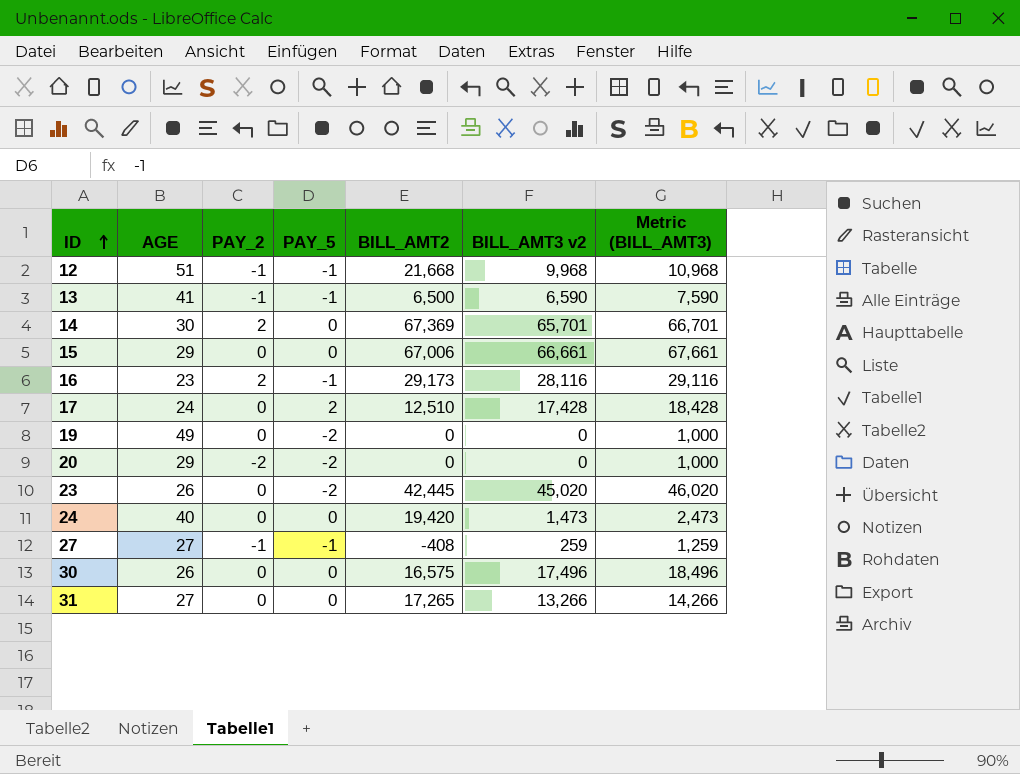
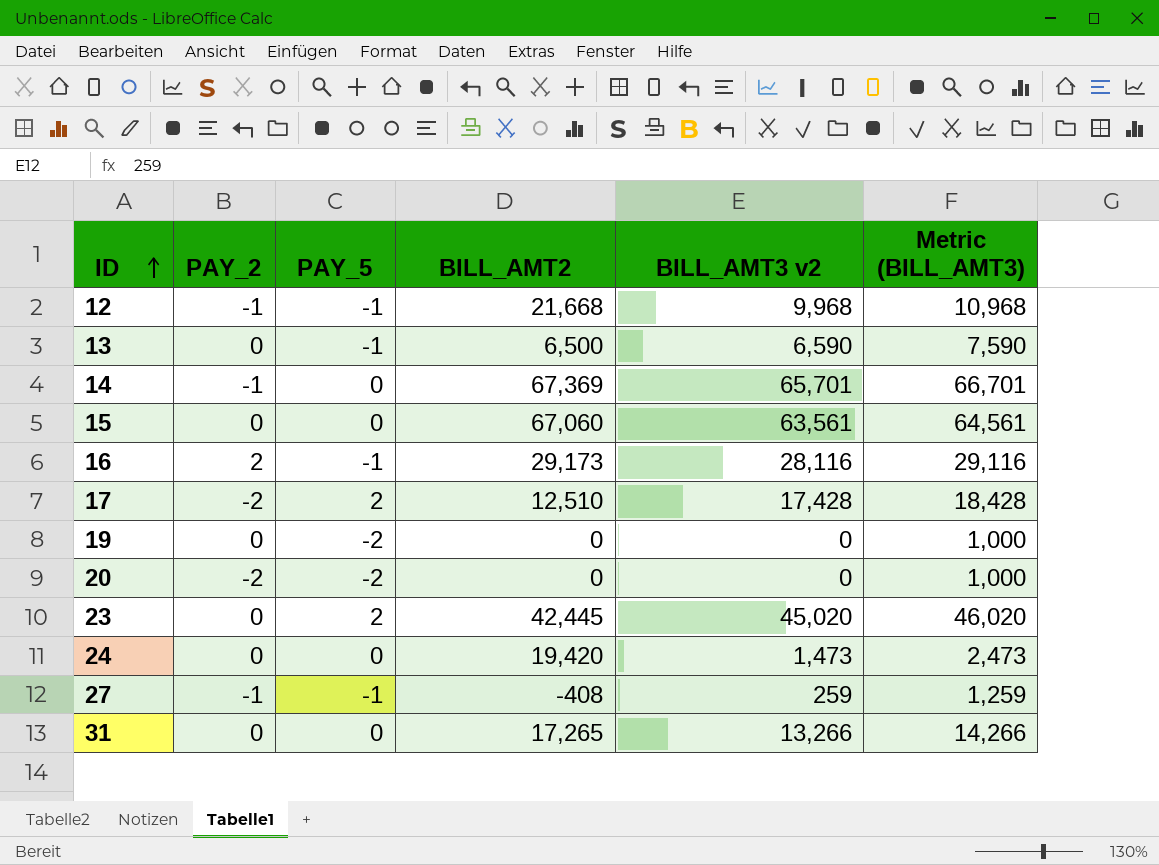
column AGE | position: 2 -> none
row 30: 26 | 0 | 0 | 16,575 | 17,496 | 18,496 -> none
13 | PAY_2: -1 -> 0
14 | PAY_2: 2 -> -1
15 | BILL_AMT2: 67,006 -> 67,060
15 | BILL_AMT3 v2: 66,661 -> 63,561
15 | Metric (BILL_AMT3): 67,661 -> 64,561
17 | PAY_2: 0 -> -2
23 | PAY_5: -2 -> 2

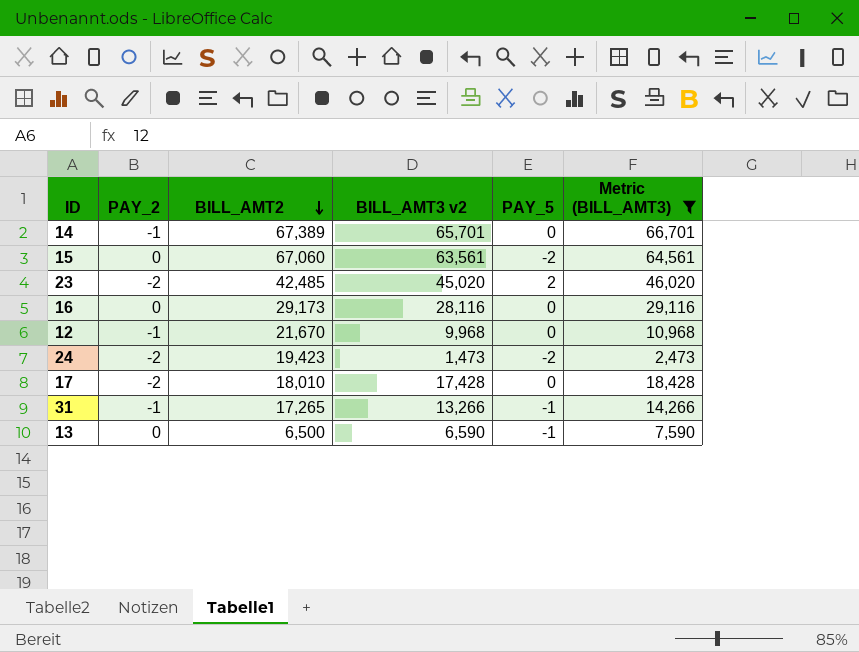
filter: none -> Metric (BILL_AMT3) >= 2,473
row order: ID ascending -> BILL_AMT2 descending
column PAY_5 | position: 3 -> 5
14 | BILL_AMT2: 67,369 -> 67,389
15 | PAY_5: 0 -> -2
23 | PAY_2: 0 -> -2
23 | BILL_AMT2: 42,445 -> 42,485
16 | PAY_2: 2 -> 0
16 | PAY_5: -1 -> 0
12 | BILL_AMT2: 21,668 -> 21,670
12 | PAY_5: -1 -> 0
24 | PAY_2: 0 -> -2
24 | BILL_AMT2: 19,420 -> 19,423
24 | PAY_5: 0 -> -2
17 | BILL_AMT2: 12,510 -> 18,010
17 | PAY_5: 2 -> 0
31 | PAY_2: 0 -> -1
31 | PAY_5: 0 -> -1

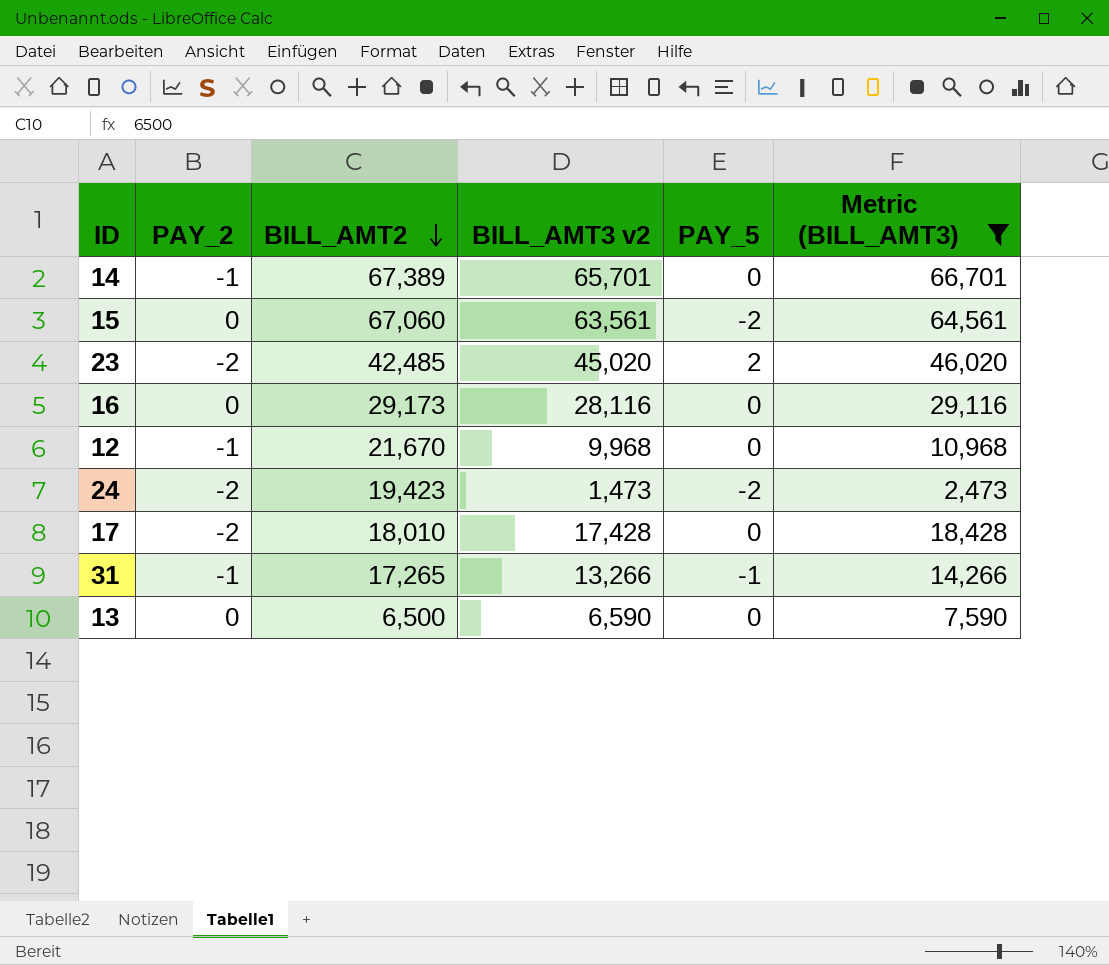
13 | PAY_5: -1 -> 0

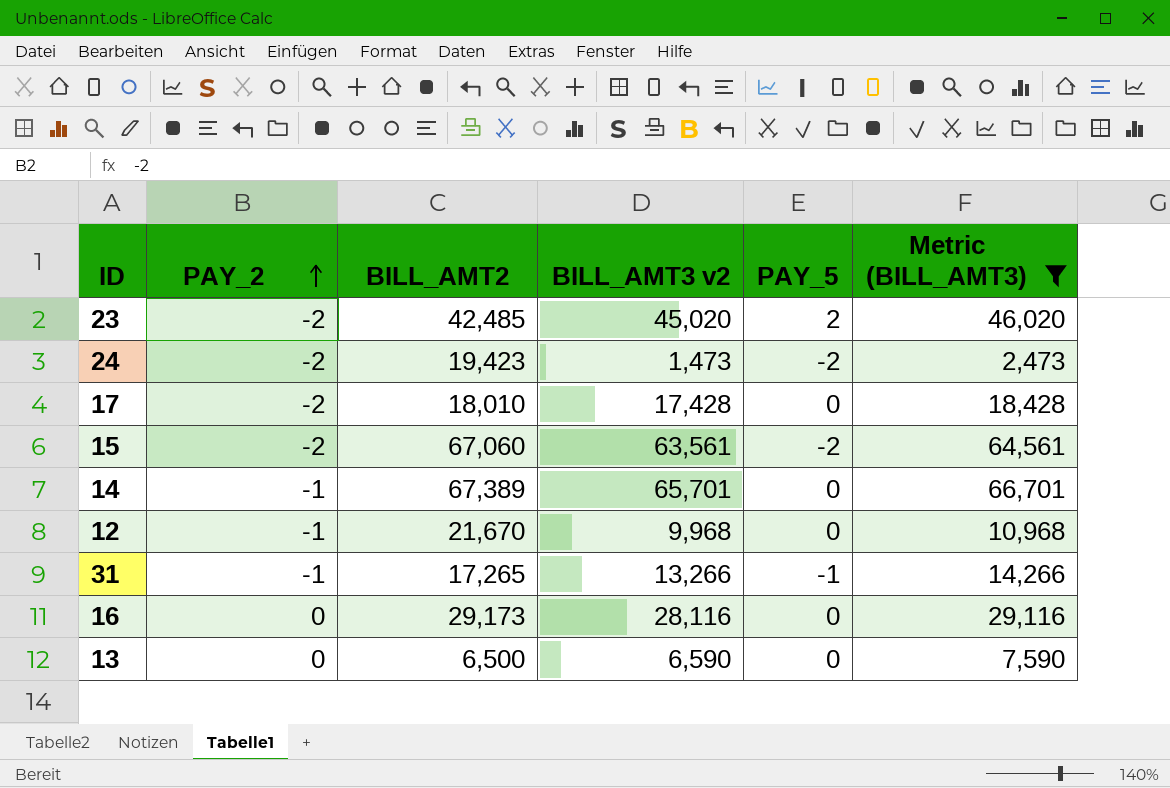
row order: BILL_AMT2 descending -> PAY_2 ascending
15 | PAY_2: 0 -> -2

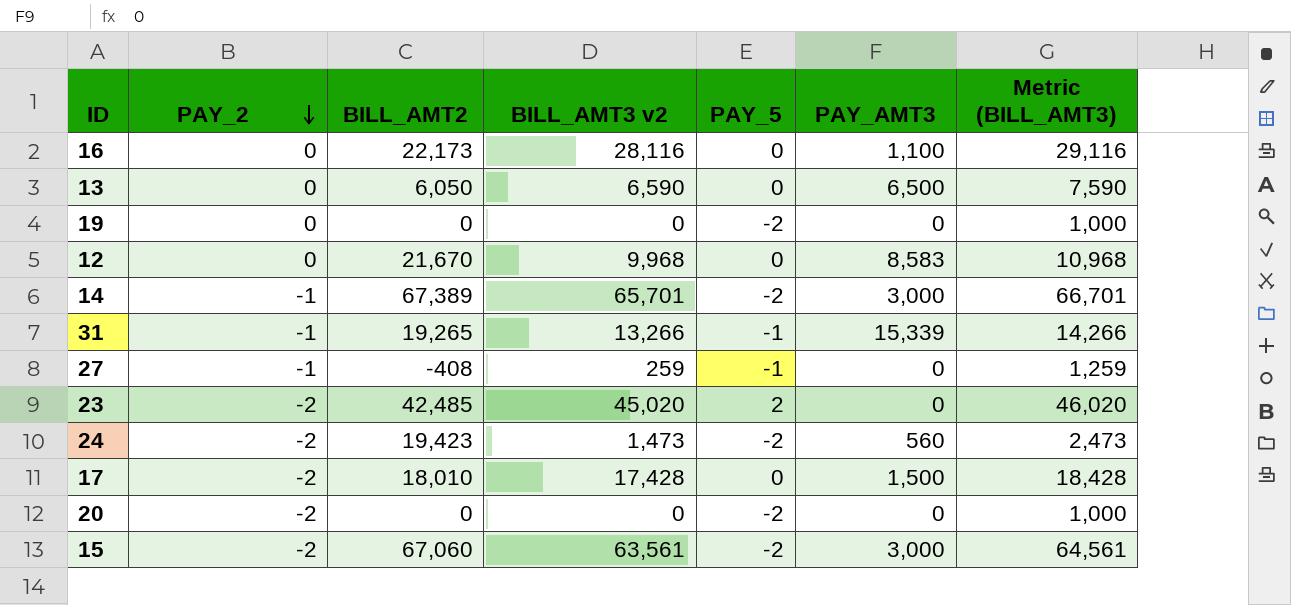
filter: Metric (BILL_AMT3) >= 2,473 -> none
row order: PAY_2 ascending -> PAY_2 descending
column PAY_AMT3 | position: none -> 6
16 | BILL_AMT2: 29,173 -> 22,173
13 | BILL_AMT2: 6,500 -> 6,050
12 | PAY_2: -1 -> 0
14 | PAY_5: 0 -> -2
31 | BILL_AMT2: 17,265 -> 19,265

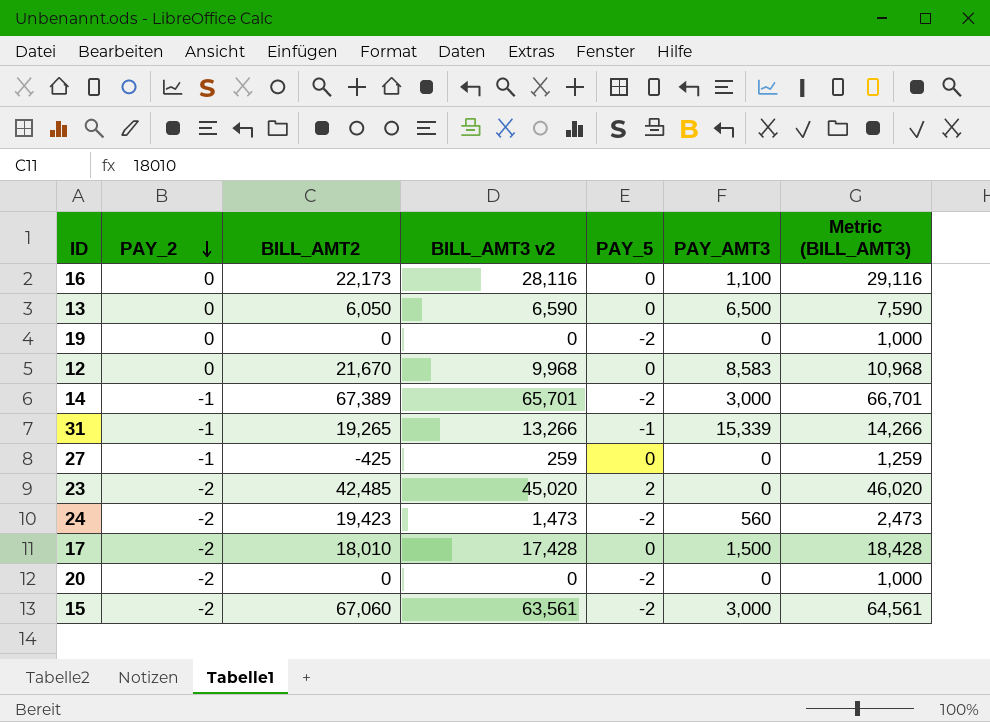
27 | BILL_AMT2: -408 -> -425
27 | PAY_5: -1 -> 0

